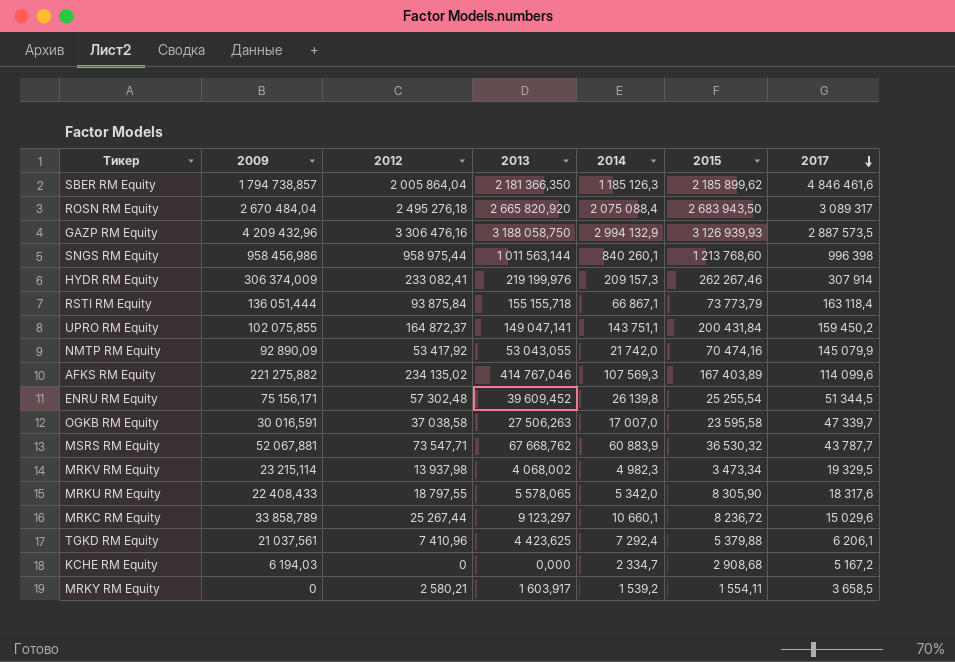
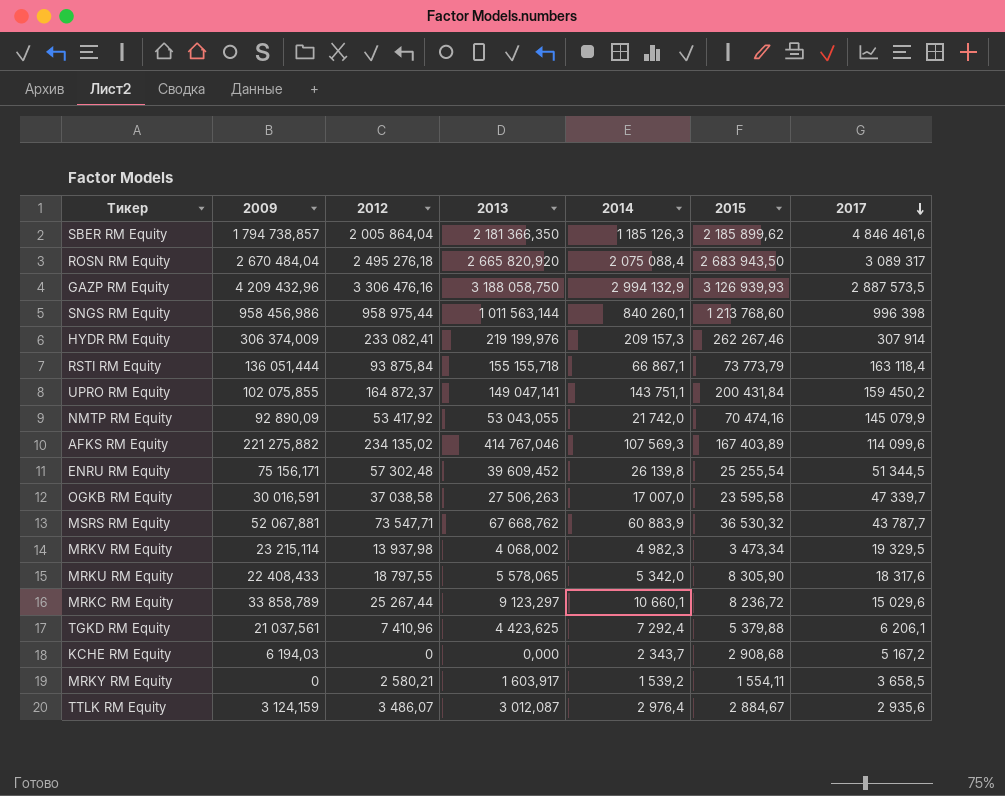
KCHE RM Equity | 2014: 2 334,7 -> 2 343,7
row TTLK RM Equity: none -> 3 124,159 | 3 486,07 | 3 012,087 | 2 976,4 | 2 884,67 | 2 935,6

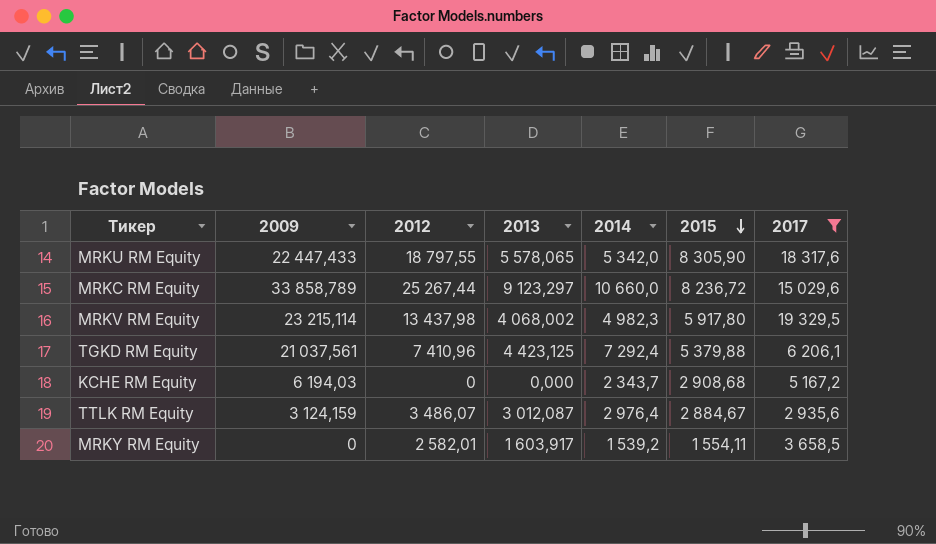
filter: none -> 2017 <= 19 329,5
row order: 2017 descending -> 2015 descending
MRKU RM Equity | 2009: 22 408,433 -> 22 447,433
MRKC RM Equity | 2014: 10 660,1 -> 10 660,0
MRKV RM Equity | 2012: 13 937,98 -> 13 437,98
MRKV RM Equity | 2015: 3 473,34 -> 5 917,80
TGKD RM Equity | 2013: 4 423,625 -> 4 423,125
MRKY RM Equity | 2012: 2 580,21 -> 2 582,01

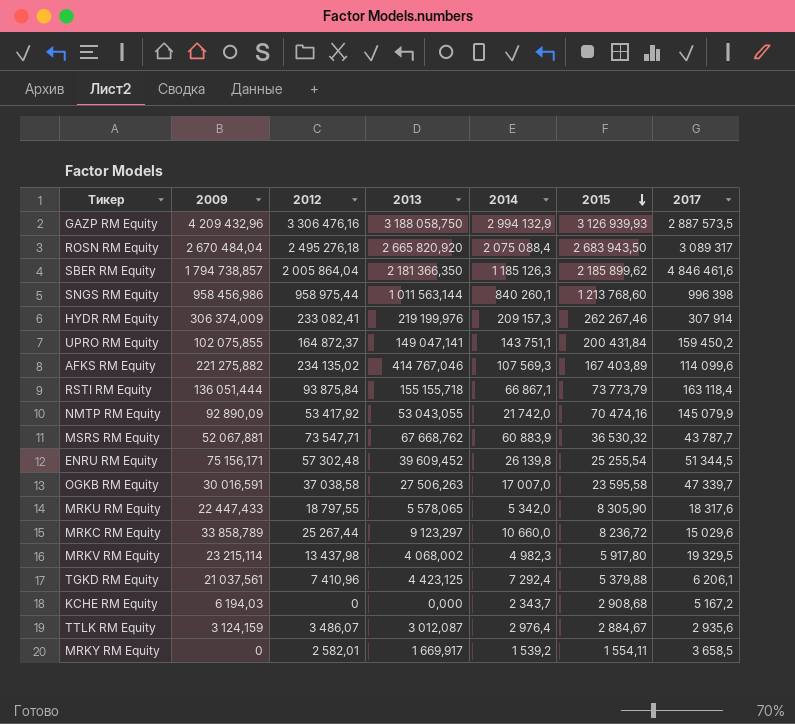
filter: 2017 <= 19 329,5 -> none
MRKY RM Equity | 2013: 1 603,917 -> 1 669,917

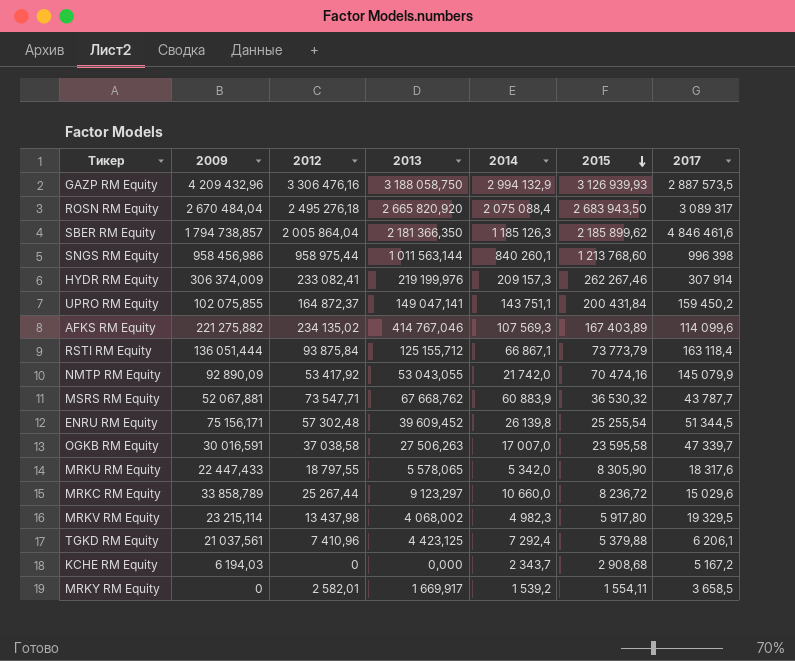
row TTLK RM Equity: 3 124,159 | 3 486,07 | 3 012,087 | 2 976,4 | 2 884,67 | 2 935,6 -> none
RSTI RM Equity | 2013: 155 155,718 -> 125 155,712

